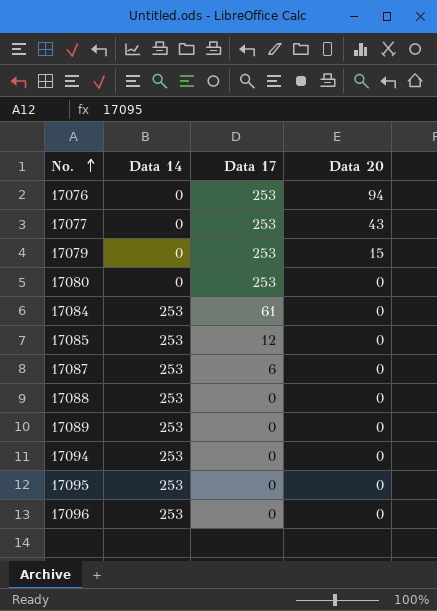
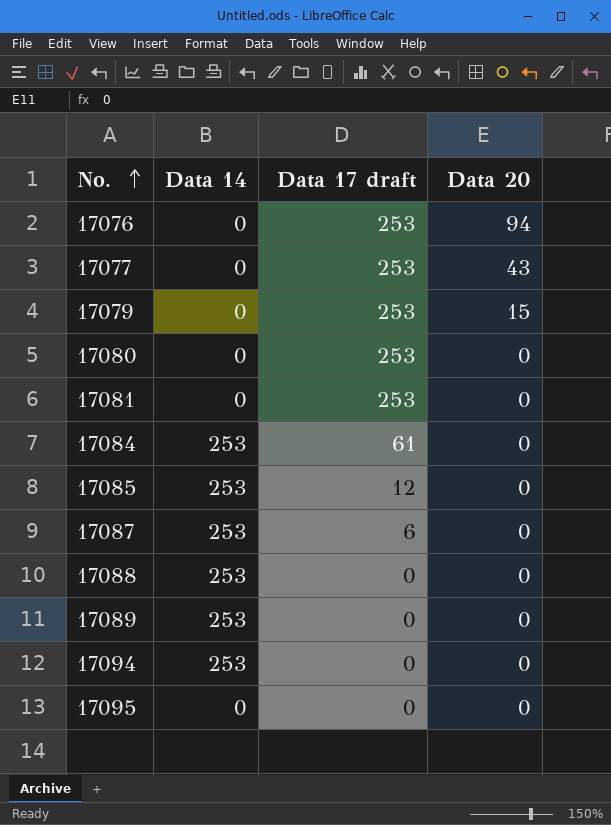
column name: Data 17 -> Data 17 draft
row 17096: 253 | 0 | 0 -> none
row 17081: none -> 0 | 253 | 0
17095 | Data 14: 253 -> 0

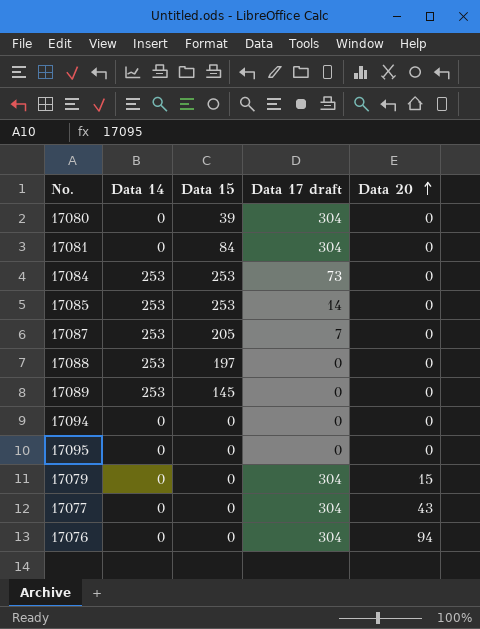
row order: No. ascending -> Data 20 ascending
column Data 15 | position: none -> 3
17080 | Data 17 draft: 253 -> 304
17081 | Data 17 draft: 253 -> 304
17084 | Data 17 draft: 61 -> 73
17085 | Data 17 draft: 12 -> 14
17087 | Data 17 draft: 6 -> 7
17094 | Data 14: 253 -> 0
17079 | Data 17 draft: 253 -> 304
17077 | Data 17 draft: 253 -> 304
17076 | Data 17 draft: 253 -> 304

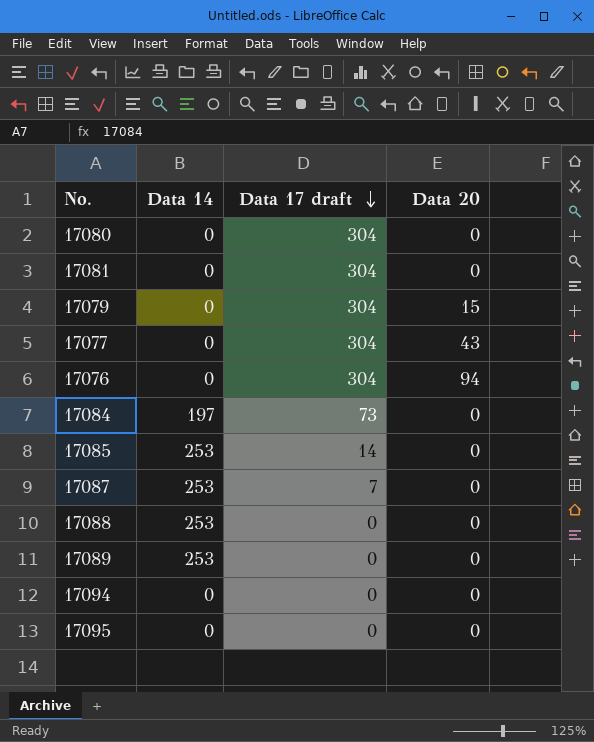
row order: Data 20 ascending -> Data 17 draft descending
column Data 15 | position: 3 -> none
17084 | Data 14: 253 -> 197

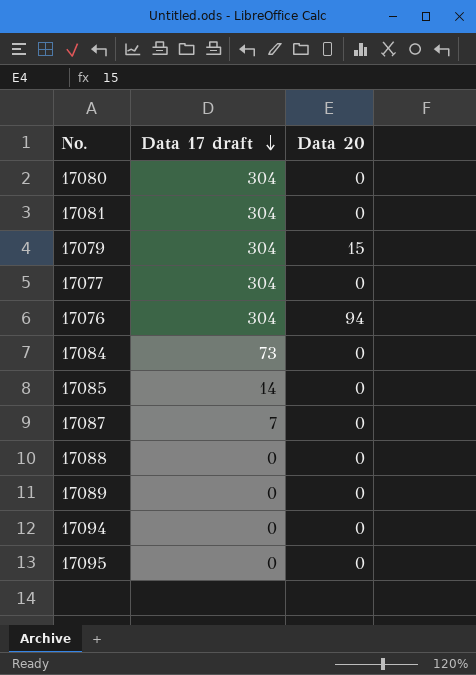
column Data 14 | position: 2 -> none
17077 | Data 20: 43 -> 0

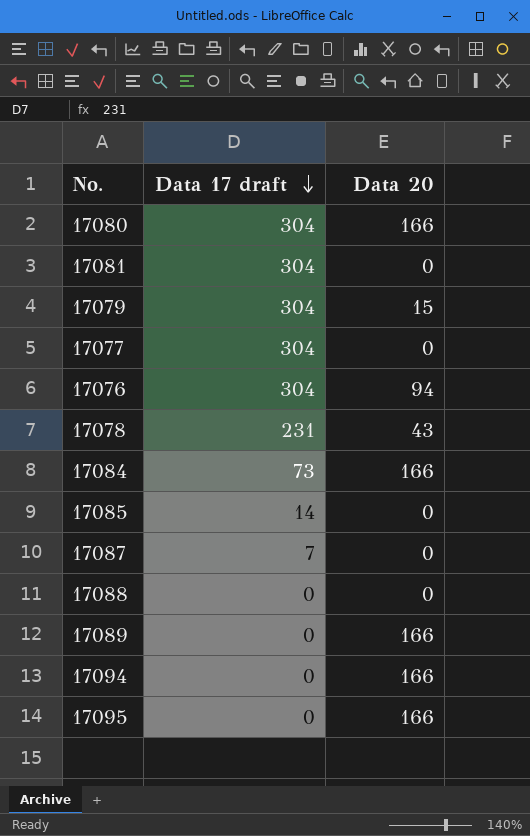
17080 | Data 20: 0 -> 166
row 17078: none -> 231 | 43
17084 | Data 20: 0 -> 166
17089 | Data 20: 0 -> 166
17094 | Data 20: 0 -> 166
17095 | Data 20: 0 -> 166

